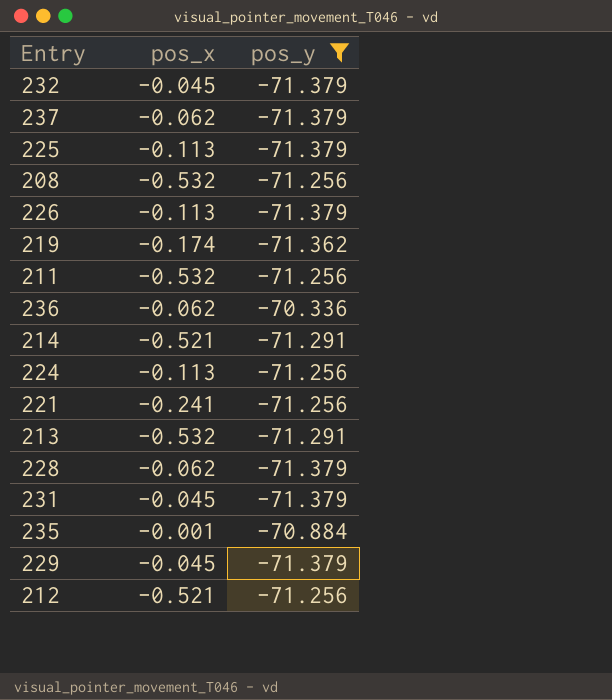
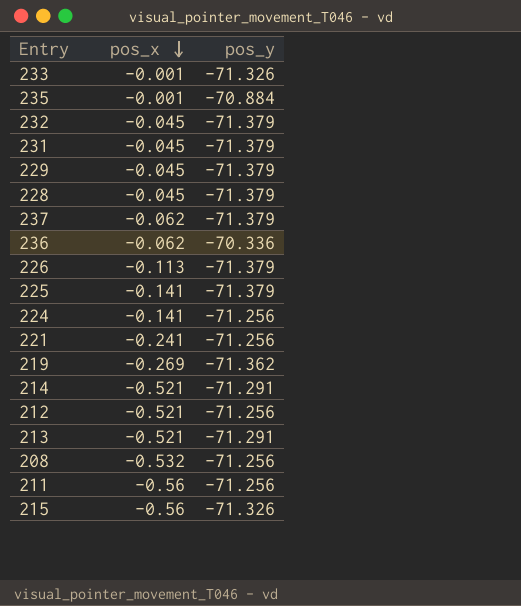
filter: pos_y != -71.326 -> none
row order: none -> pos_x descending
228 | pos_x: -0.062 -> -0.045
225 | pos_x: -0.113 -> -0.141
224 | pos_x: -0.113 -> -0.141
219 | pos_x: -0.174 -> -0.269
213 | pos_x: -0.532 -> -0.521
211 | pos_x: -0.532 -> -0.56

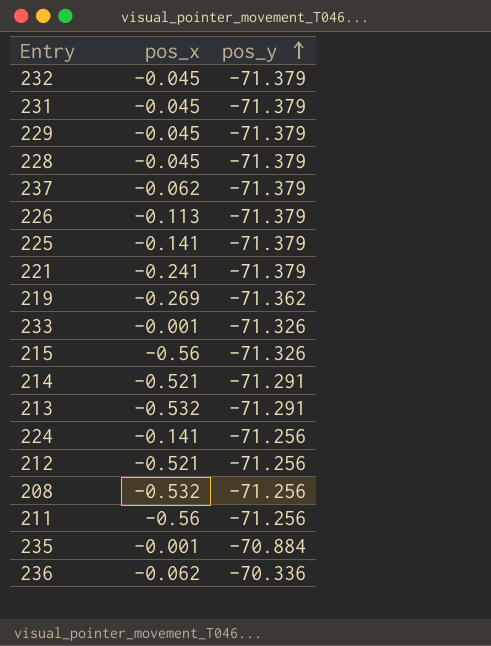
row order: pos_x descending -> pos_y ascending
221 | pos_y: -71.256 -> -71.379
213 | pos_x: -0.521 -> -0.532

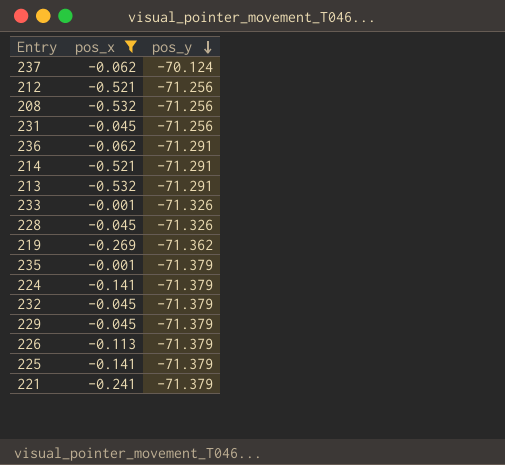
filter: none -> pos_x != -0.56
row order: pos_y ascending -> pos_y descending
237 | pos_y: -71.379 -> -70.124
231 | pos_y: -71.379 -> -71.256
236 | pos_y: -70.336 -> -71.291
228 | pos_y: -71.379 -> -71.326
235 | pos_y: -70.884 -> -71.379
224 | pos_y: -71.256 -> -71.379

